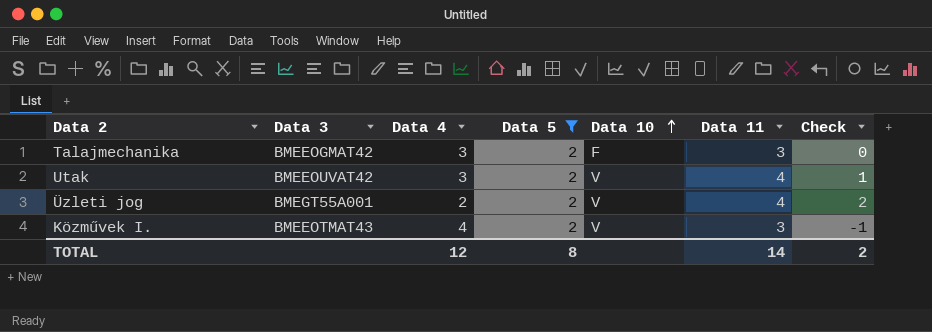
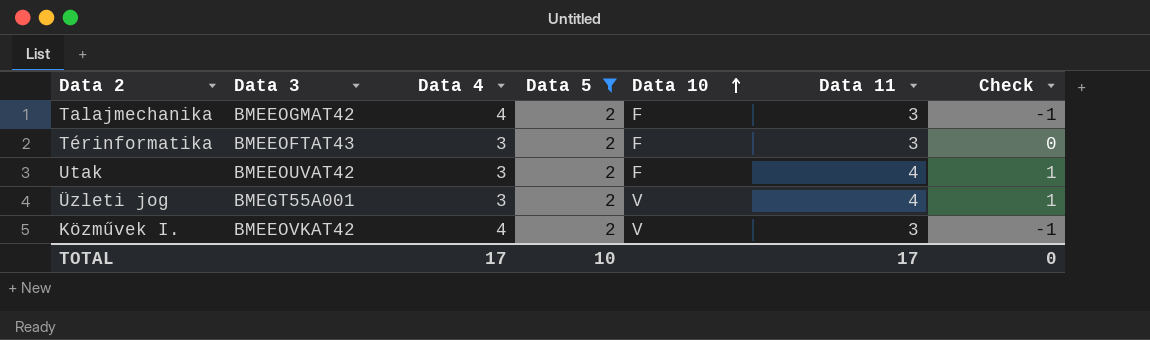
Talajmechanika | Data 4: 3 -> 4
Talajmechanika | Check: 0 -> -1
row Térinformatika: none -> BMEEOFTAT43 | 3 | 2 | F | 3 | 0
Utak | Data 10: V -> F
Üzleti jog | Data 4: 2 -> 3
Üzleti jog | Check: 2 -> 1
Közművek I. | Data 3: BMEEOTMAT43 -> BMEEOVKAT42
TOTAL | Data 4: 12 -> 17
TOTAL | Data 5: 8 -> 10
TOTAL | Data 11: 14 -> 17
TOTAL | Check: 2 -> 0

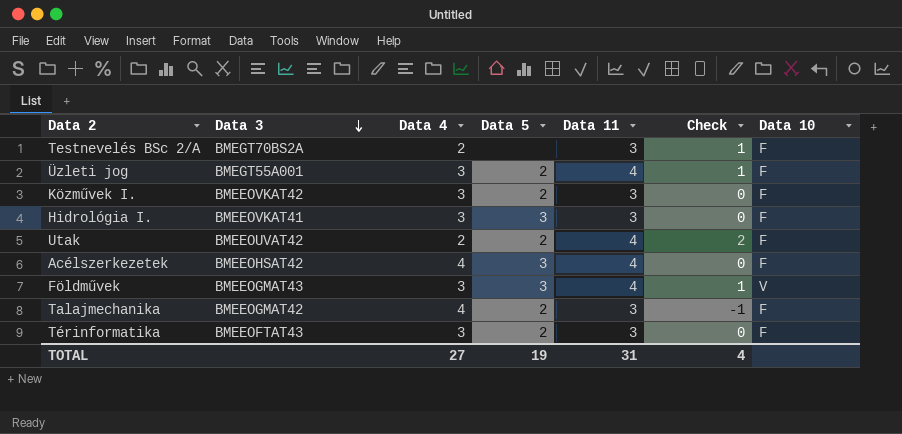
filter: Data 5 = 2 -> none
row order: Data 10 ascending -> Data 3 descending
column Data 10 | position: 5 -> 7
Üzleti jog | Data 10: V -> F
Közművek I. | Data 4: 4 -> 3
Közművek I. | Check: -1 -> 0
Közművek I. | Data 10: V -> F
Utak | Data 4: 3 -> 2
Utak | Check: 1 -> 2
TOTAL | Data 4: 17 -> 27
TOTAL | Data 5: 10 -> 19
TOTAL | Data 11: 17 -> 31
TOTAL | Check: 0 -> 4

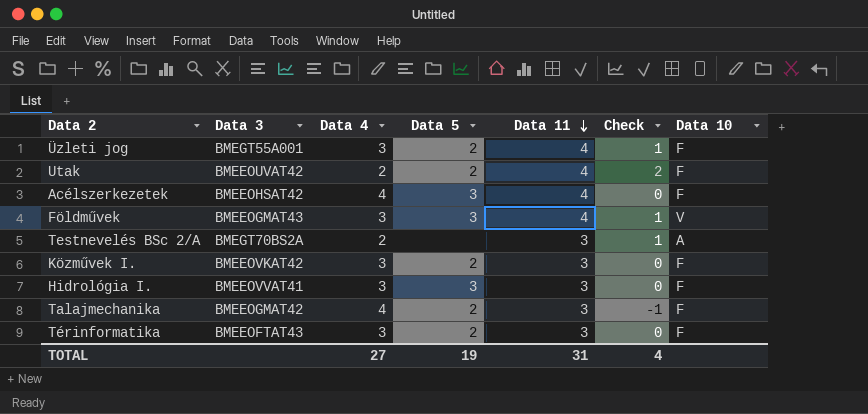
row order: Data 3 descending -> Data 11 descending
Testnevelés BSc 2/A | Data 10: F -> A
Hidrológia I. | Data 3: BMEEOVKAT41 -> BMEEOVVAT41

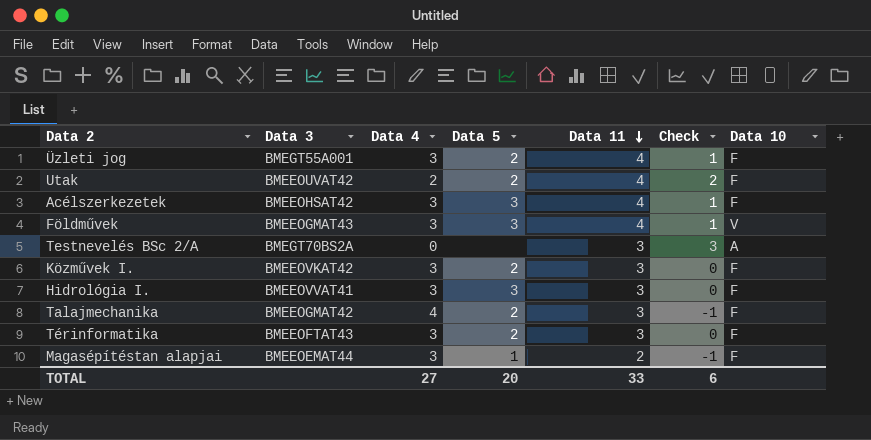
Acélszerkezetek | Data 4: 4 -> 3
Acélszerkezetek | Check: 0 -> 1
Testnevelés BSc 2/A | Data 4: 2 -> 0
Testnevelés BSc 2/A | Check: 1 -> 3
row Magasépítéstan alapjai: none -> BMEEOEMAT44 | 3 | 1 | 2 | -1 | F
TOTAL | Data 5: 19 -> 20
TOTAL | Data 11: 31 -> 33
TOTAL | Check: 4 -> 6

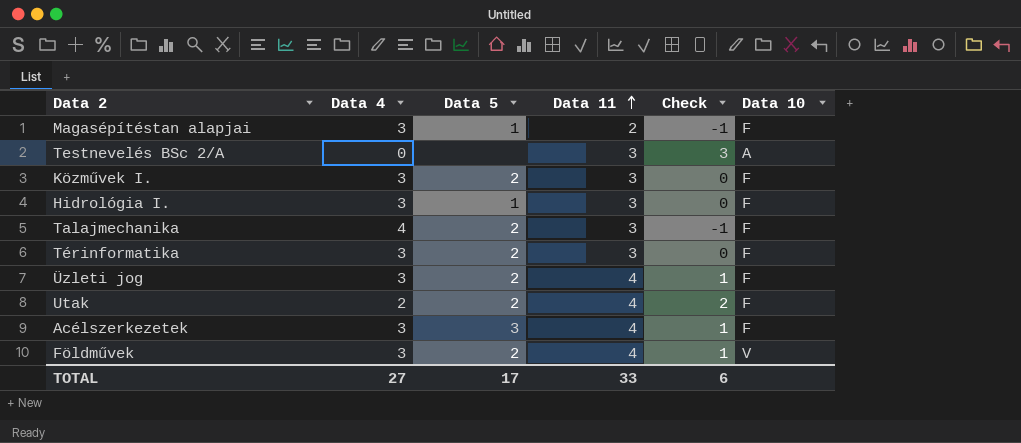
row order: Data 11 descending -> Data 11 ascending
column Data 3 | position: 2 -> none
Hidrológia I. | Data 5: 3 -> 1
Földművek | Data 5: 3 -> 2
TOTAL | Data 5: 20 -> 17

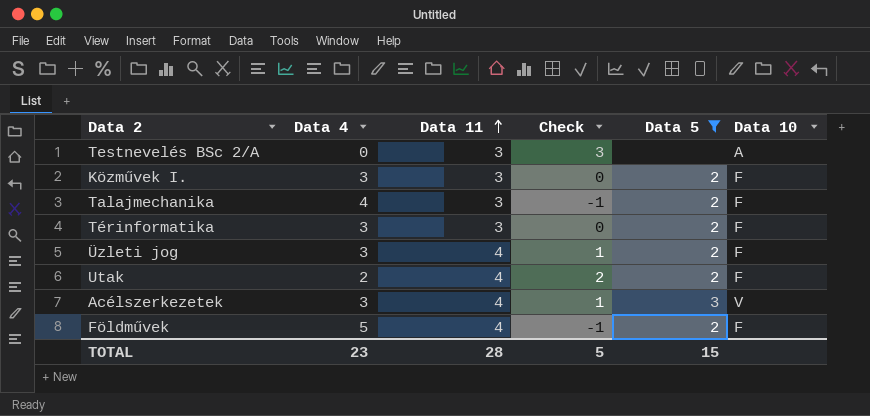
filter: none -> Data 5 != 1
column Data 5 | position: 3 -> 5
Acélszerkezetek | Data 10: F -> V
Földművek | Data 4: 3 -> 5
Földművek | Check: 1 -> -1
Földművek | Data 10: V -> F
TOTAL | Data 4: 27 -> 23
TOTAL | Data 11: 33 -> 28
TOTAL | Check: 6 -> 5
TOTAL | Data 5: 17 -> 15

